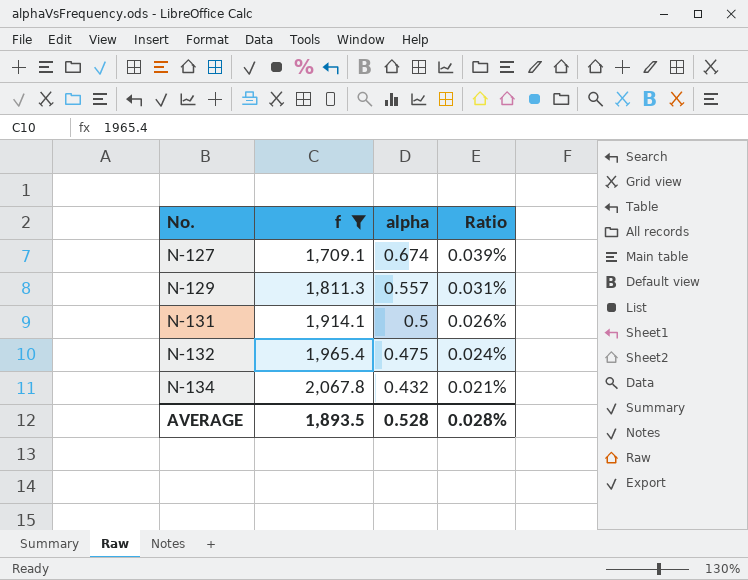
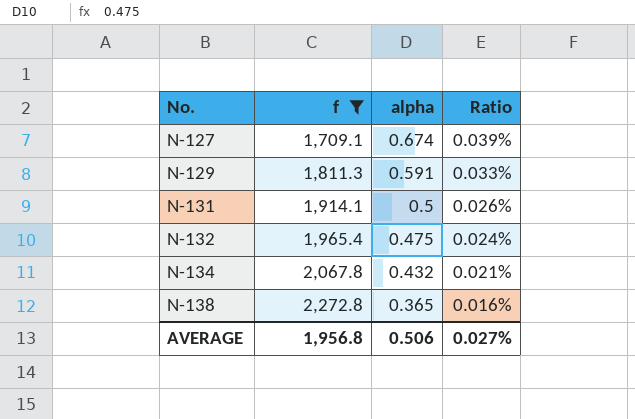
N-129 | alpha: 0.557 -> 0.591
N-129 | Ratio: 0.031% -> 0.033%
row N-138: none -> 2,272.8 | 0.365 | 0.016%
AVERAGE | f: 1,893.5 -> 1,956.8
AVERAGE | alpha: 0.528 -> 0.506
AVERAGE | Ratio: 0.028% -> 0.027%

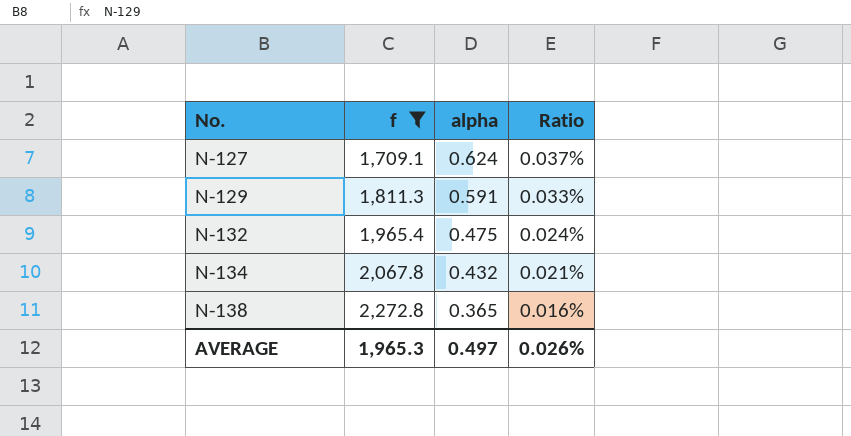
row N-131: 1,914.1 | 0.5 | 0.026% -> none
N-127 | alpha: 0.674 -> 0.624
N-127 | Ratio: 0.039% -> 0.037%
AVERAGE | f: 1,956.8 -> 1,965.3
AVERAGE | alpha: 0.506 -> 0.497
AVERAGE | Ratio: 0.027% -> 0.026%

